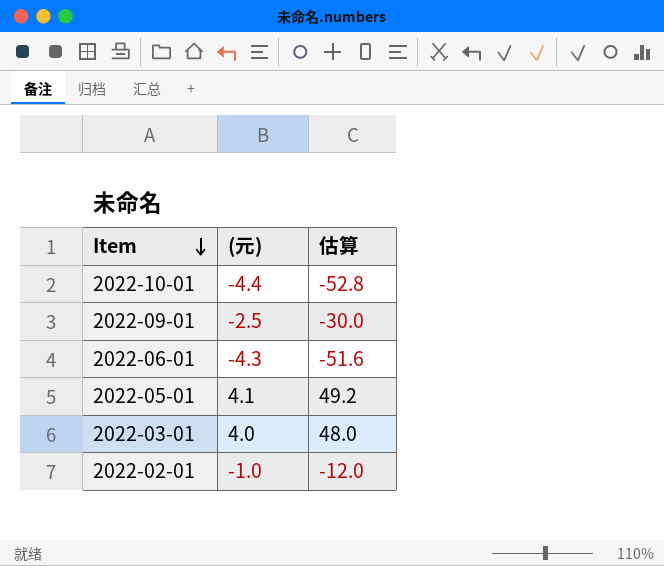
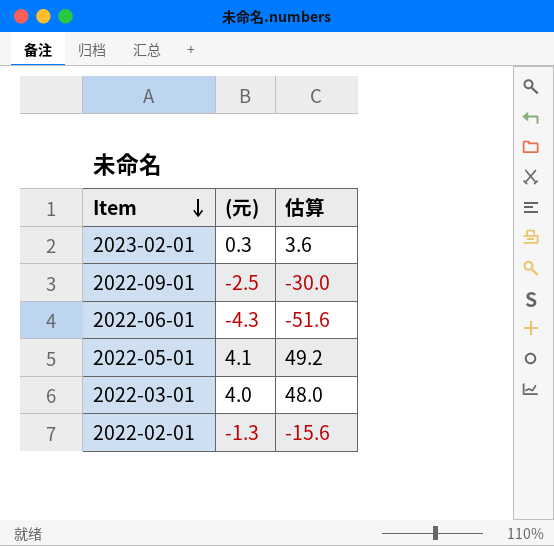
row 2022-10-01: -4.4 | -52.8 -> none
row 2023-02-01: none -> 0.3 | 3.6
2022-02-01 | (元): -1.0 -> -1.3
2022-02-01 | 估算: -12.0 -> -15.6

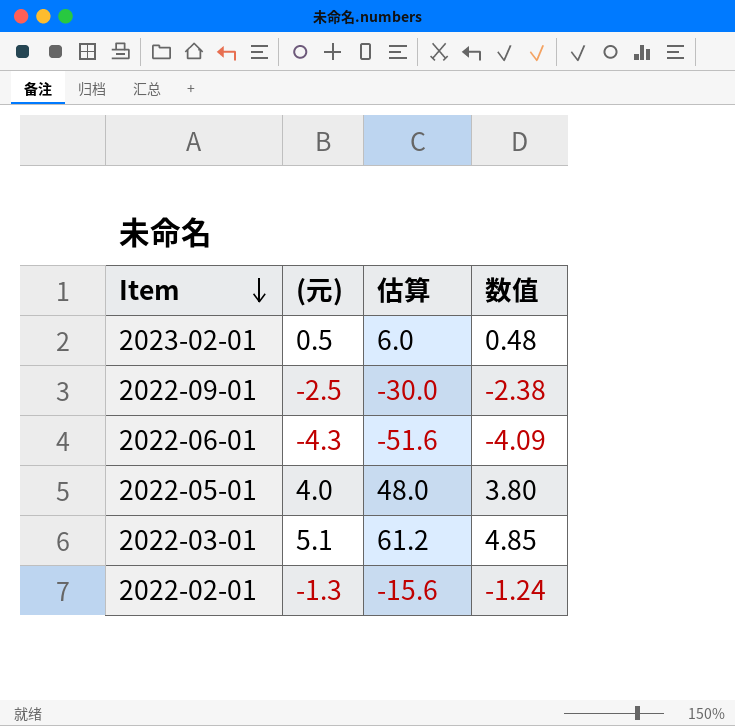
column 数值 | formula: none -> [(元)] * 0.95
2023-02-01 | (元): 0.3 -> 0.5
2023-02-01 | 估算: 3.6 -> 6.0
2022-05-01 | (元): 4.1 -> 4.0
2022-05-01 | 估算: 49.2 -> 48.0
2022-03-01 | (元): 4.0 -> 5.1
2022-03-01 | 估算: 48.0 -> 61.2

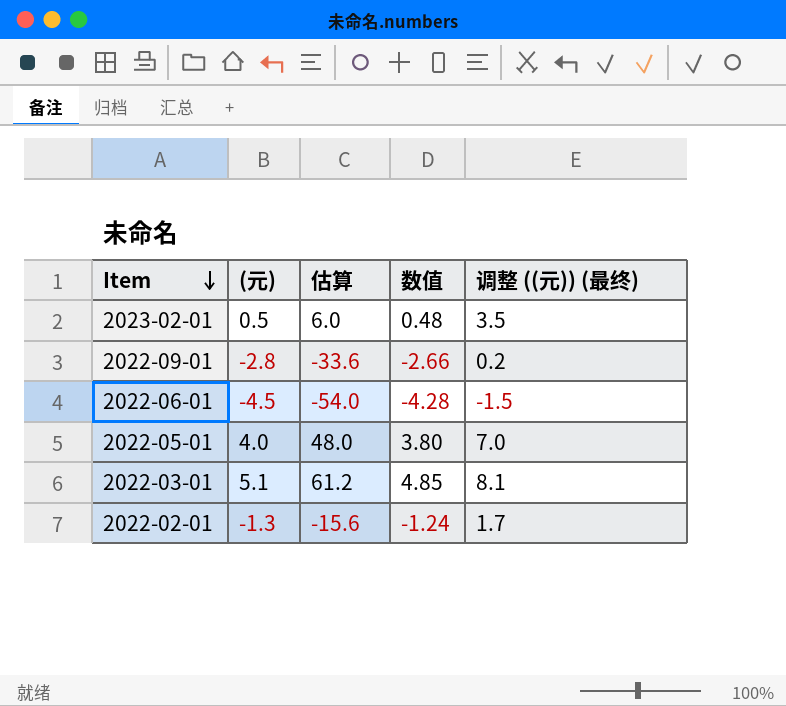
column 调整 ((元)) (最终) | formula: none -> [(元)] + 3
2022-09-01 | (元): -2.5 -> -2.8
2022-09-01 | 估算: -30.0 -> -33.6
2022-09-01 | 数值: -2.38 -> -2.66
2022-06-01 | (元): -4.3 -> -4.5
2022-06-01 | 估算: -51.6 -> -54.0
2022-06-01 | 数值: -4.09 -> -4.28

